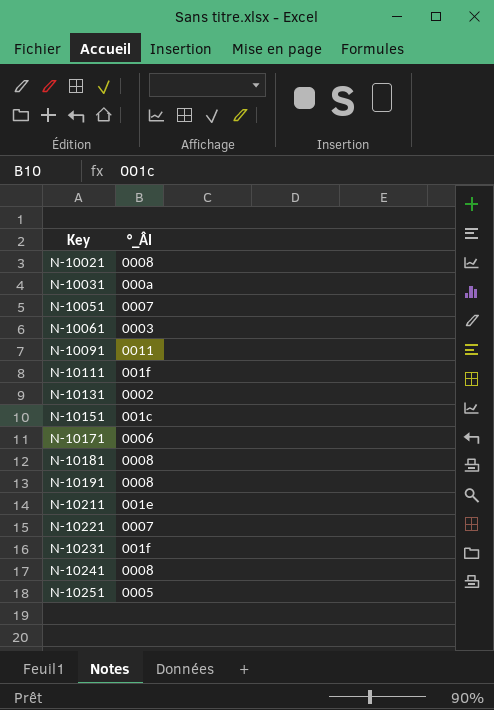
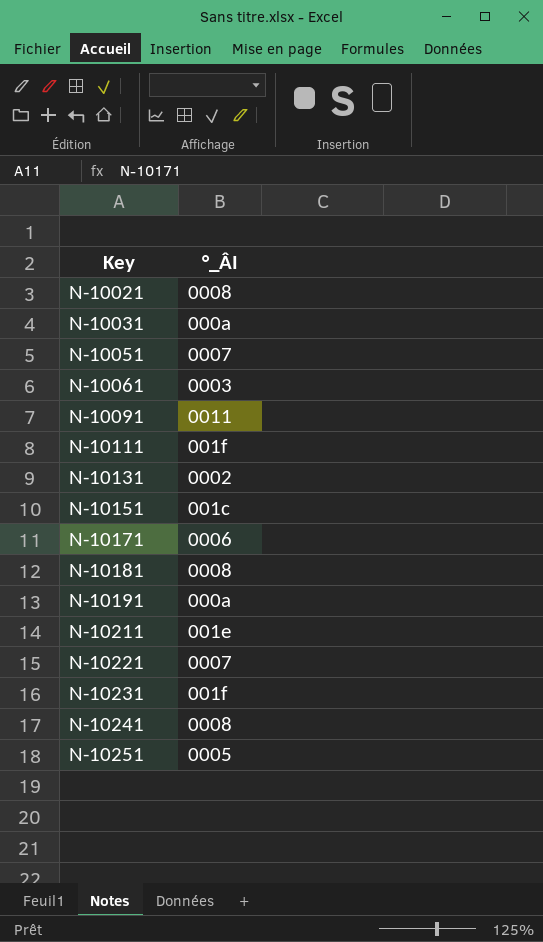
N-10191 | °_ÂI: 0008 -> 000a

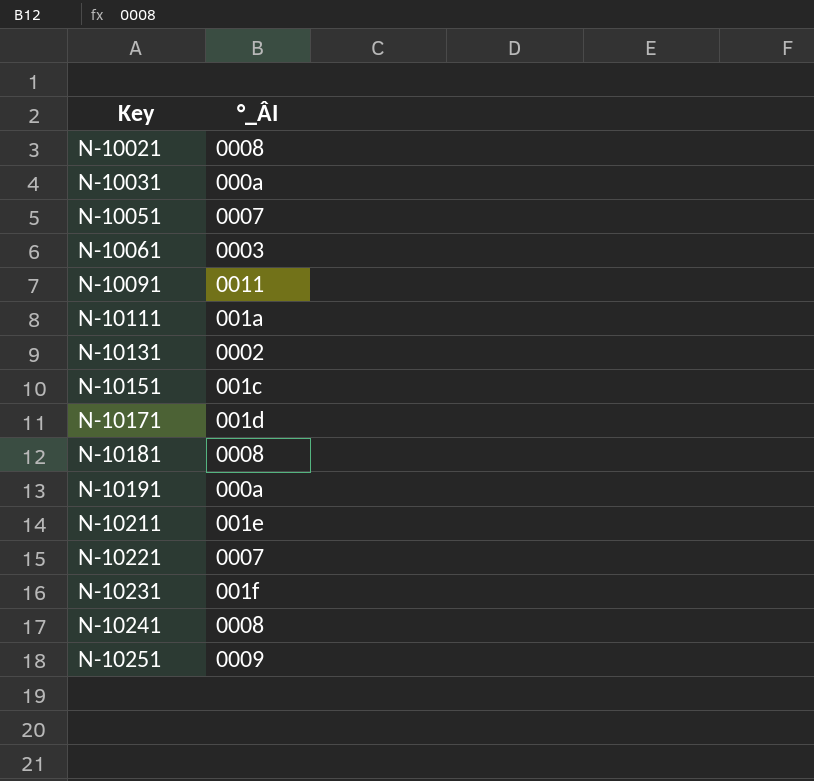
N-10111 | °_ÂI: 001f -> 001a
N-10171 | °_ÂI: 0006 -> 001d
N-10251 | °_ÂI: 0005 -> 0009

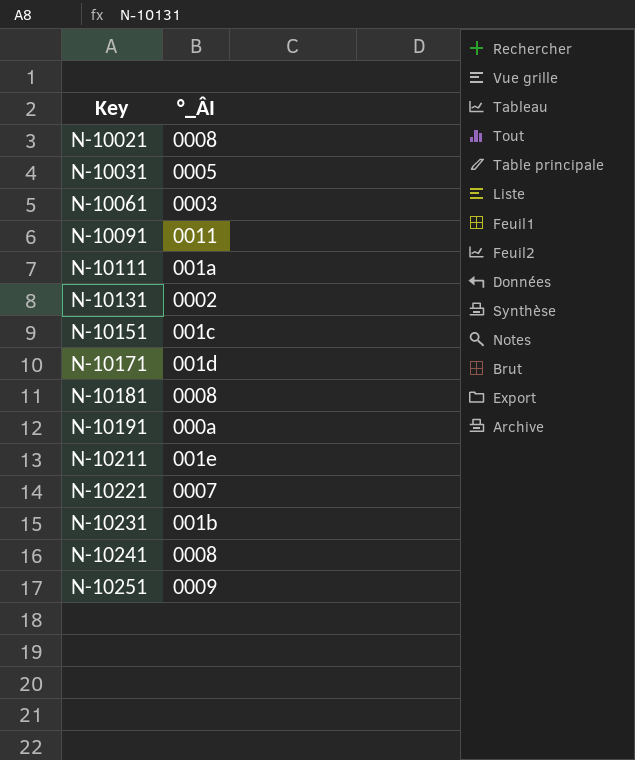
row N-10051: 0007 -> none
N-10031 | °_ÂI: 000a -> 0005
N-10231 | °_ÂI: 001f -> 001b

